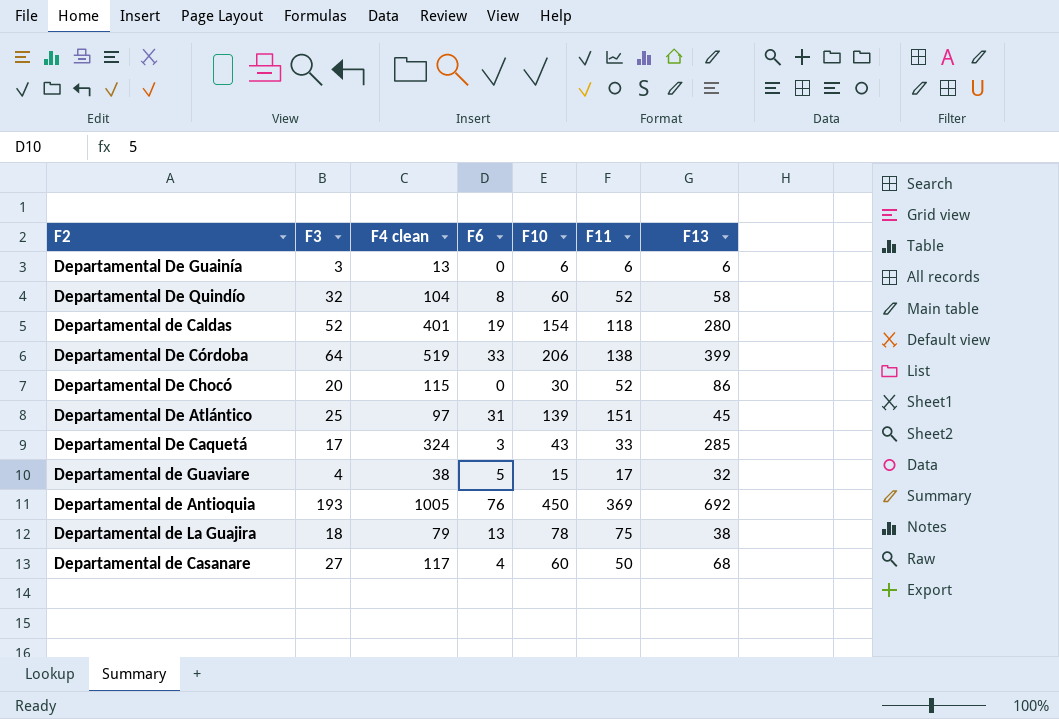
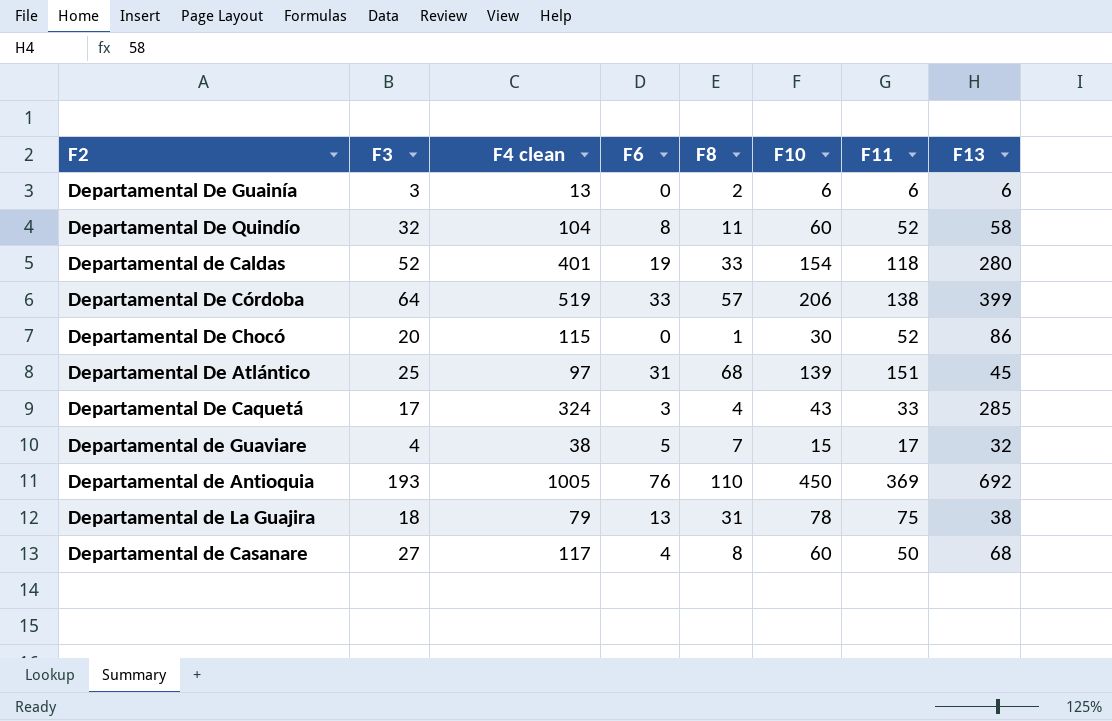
column F8 | position: none -> 5

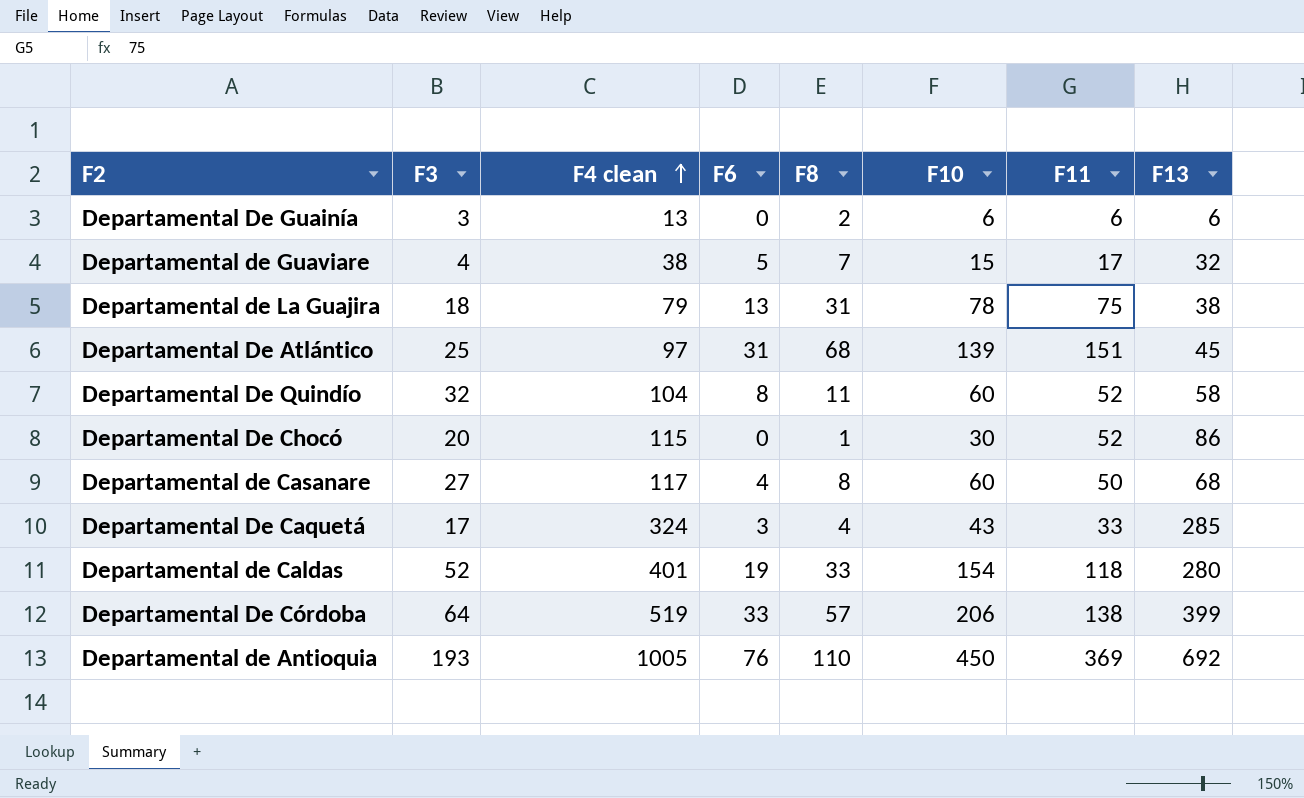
row order: none -> F4 clean ascending

